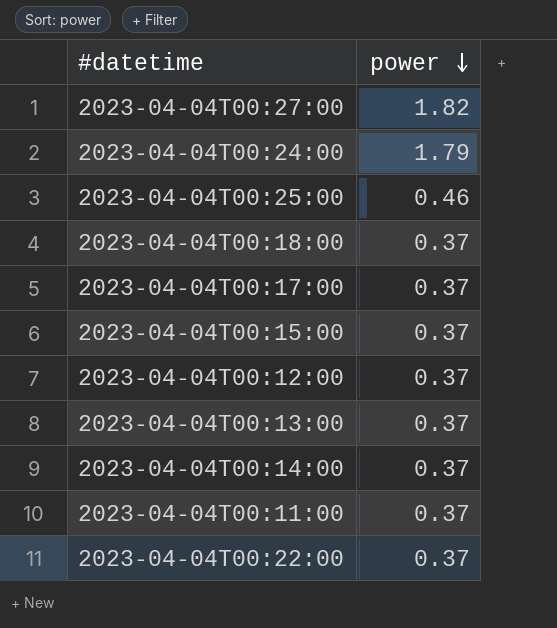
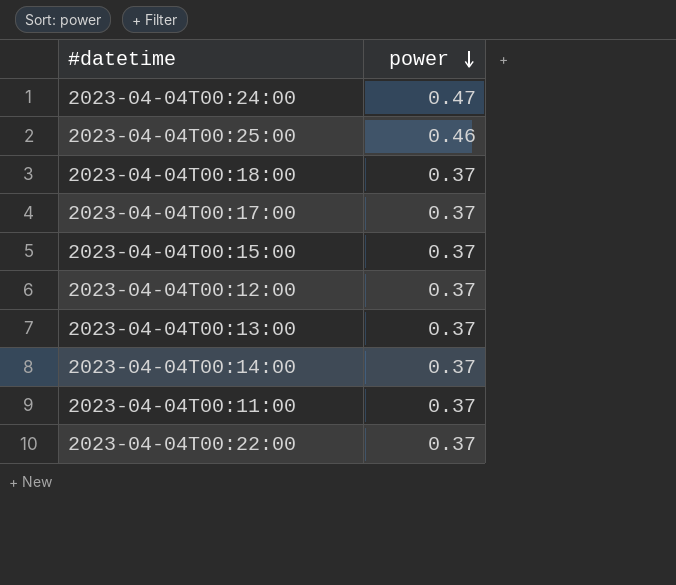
row 2023-04-04T00:27:00: 1.82 -> none
2023-04-04T00:24:00 | power: 1.79 -> 0.47

